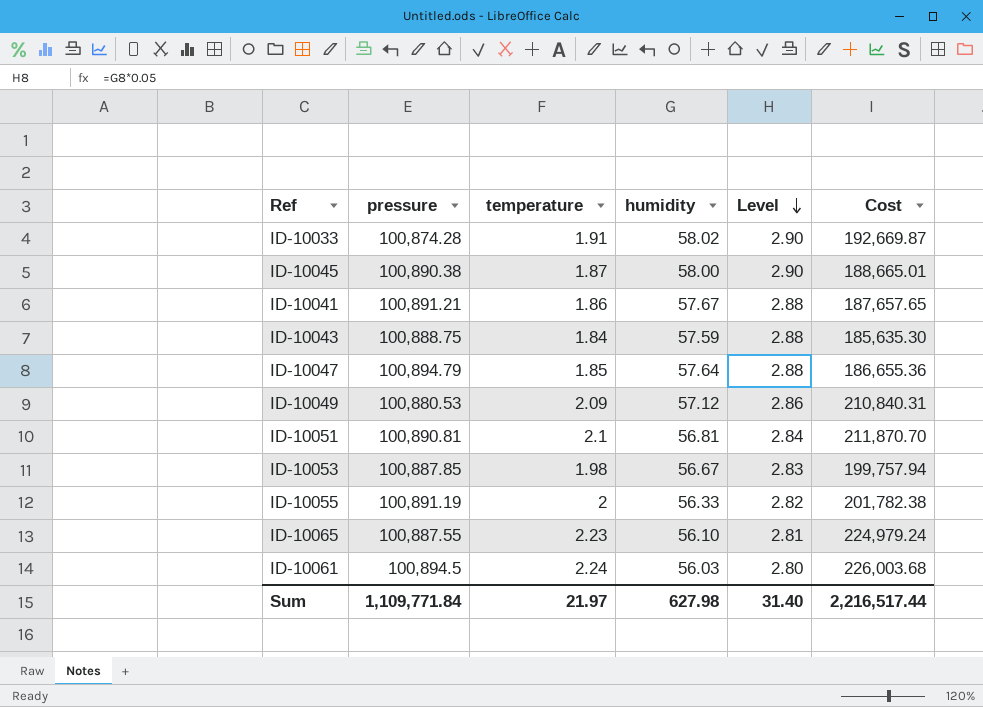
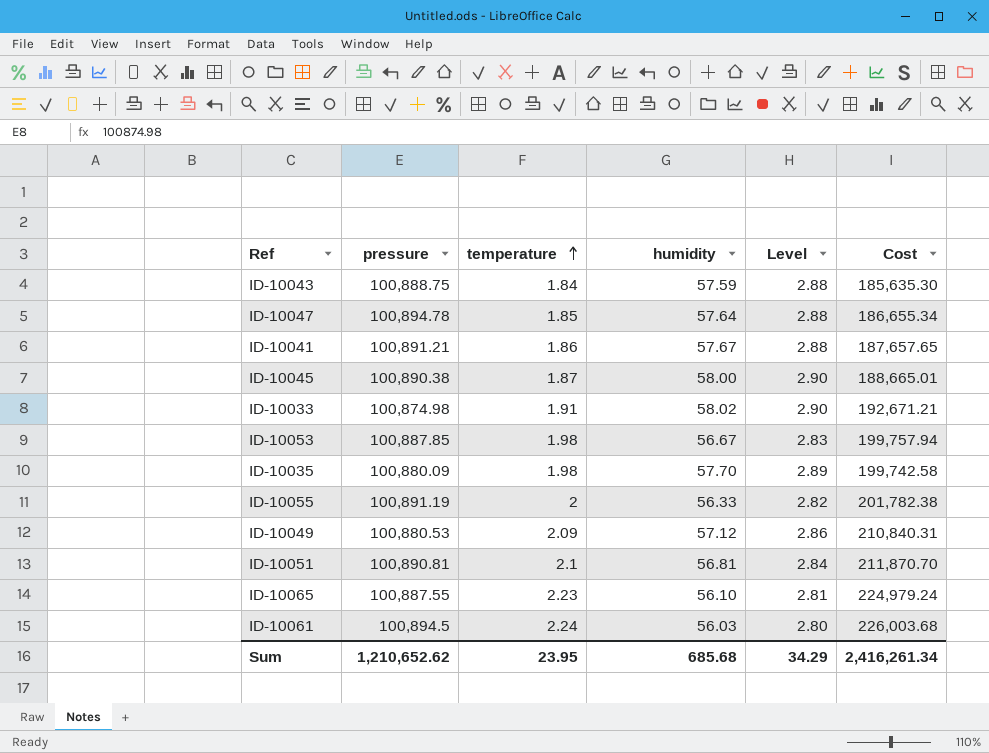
row order: Level descending -> temperature ascending
ID-10047 | pressure: 100,894.79 -> 100,894.78
ID-10047 | Cost: 186,655.36 -> 186,655.34
ID-10033 | pressure: 100,874.28 -> 100,874.98
ID-10033 | Cost: 192,669.87 -> 192,671.21
row ID-10035: none -> 100,880.09 | 1.98 | 57.70 | 2.89 | 199,742.58
Sum | pressure: 1,109,771.84 -> 1,210,652.62
Sum | temperature: 21.97 -> 23.95
Sum | humidity: 627.98 -> 685.68
Sum | Level: 31.40 -> 34.29
Sum | Cost: 2,216,517.44 -> 2,416,261.34

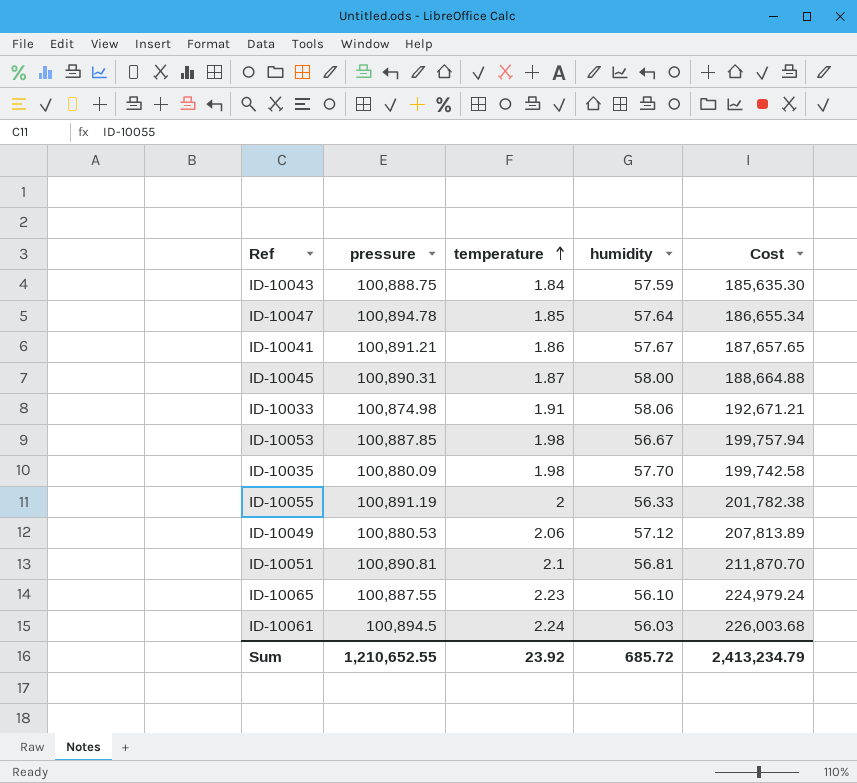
column Level | formula: [humidity] * 0.05 -> none
ID-10045 | pressure: 100,890.38 -> 100,890.31
ID-10045 | Cost: 188,665.01 -> 188,664.88
ID-10033 | humidity: 58.02 -> 58.06
ID-10049 | temperature: 2.09 -> 2.06
ID-10049 | Cost: 210,840.31 -> 207,813.89
Sum | pressure: 1,210,652.62 -> 1,210,652.55
Sum | temperature: 23.95 -> 23.92
Sum | humidity: 685.68 -> 685.72
Sum | Cost: 2,416,261.34 -> 2,413,234.79

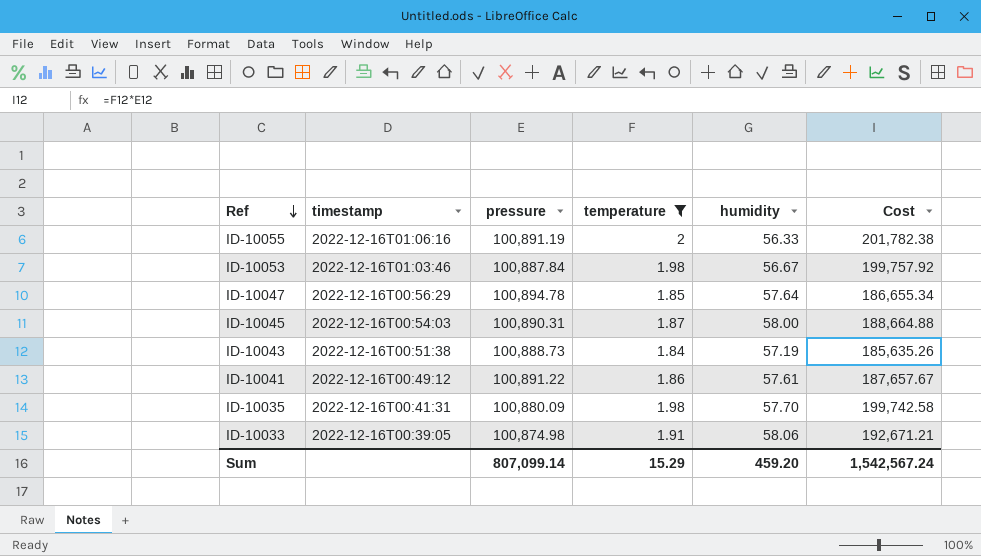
filter: none -> temperature <= 2
row order: temperature ascending -> Ref descending
column timestamp | position: none -> 2
ID-10053 | pressure: 100,887.85 -> 100,887.84
ID-10053 | Cost: 199,757.94 -> 199,757.92
ID-10043 | pressure: 100,888.75 -> 100,888.73
ID-10043 | humidity: 57.59 -> 57.19
ID-10043 | Cost: 185,635.30 -> 185,635.26
ID-10041 | pressure: 100,891.21 -> 100,891.22
ID-10041 | humidity: 57.67 -> 57.61
ID-10041 | Cost: 187,657.65 -> 187,657.67
Sum | pressure: 1,210,652.55 -> 807,099.14
Sum | temperature: 23.92 -> 15.29
Sum | humidity: 685.72 -> 459.20
Sum | Cost: 2,413,234.79 -> 1,542,567.24

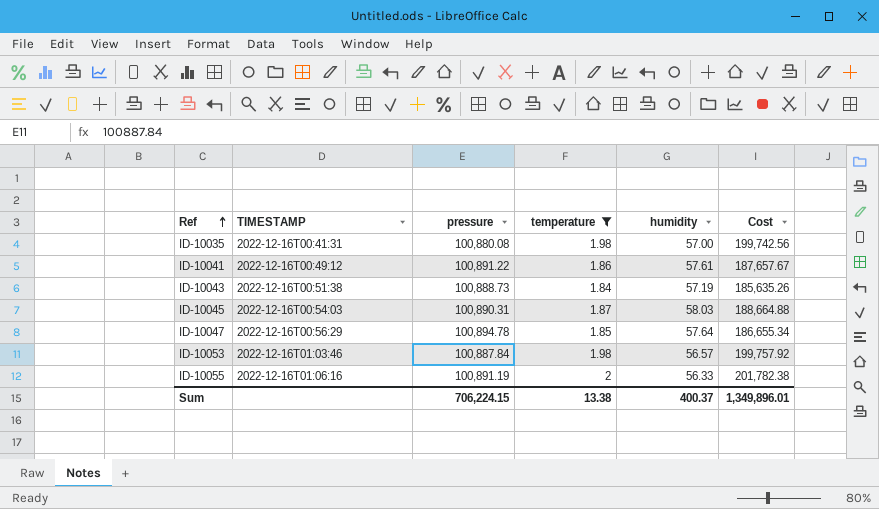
row order: Ref descending -> Ref ascending
column name: timestamp -> TIMESTAMP
row ID-10033: 2022-12-16T00:39:05 | 100,874.98 | 1.91 | 58.06 | 192,671.21 -> none
ID-10035 | pressure: 100,880.09 -> 100,880.08
ID-10035 | humidity: 57.70 -> 57.00
ID-10035 | Cost: 199,742.58 -> 199,742.56
ID-10045 | humidity: 58.00 -> 58.03
ID-10053 | humidity: 56.67 -> 56.57
Sum | pressure: 807,099.14 -> 706,224.15
Sum | temperature: 15.29 -> 13.38
Sum | humidity: 459.20 -> 400.37
Sum | Cost: 1,542,567.24 -> 1,349,896.01

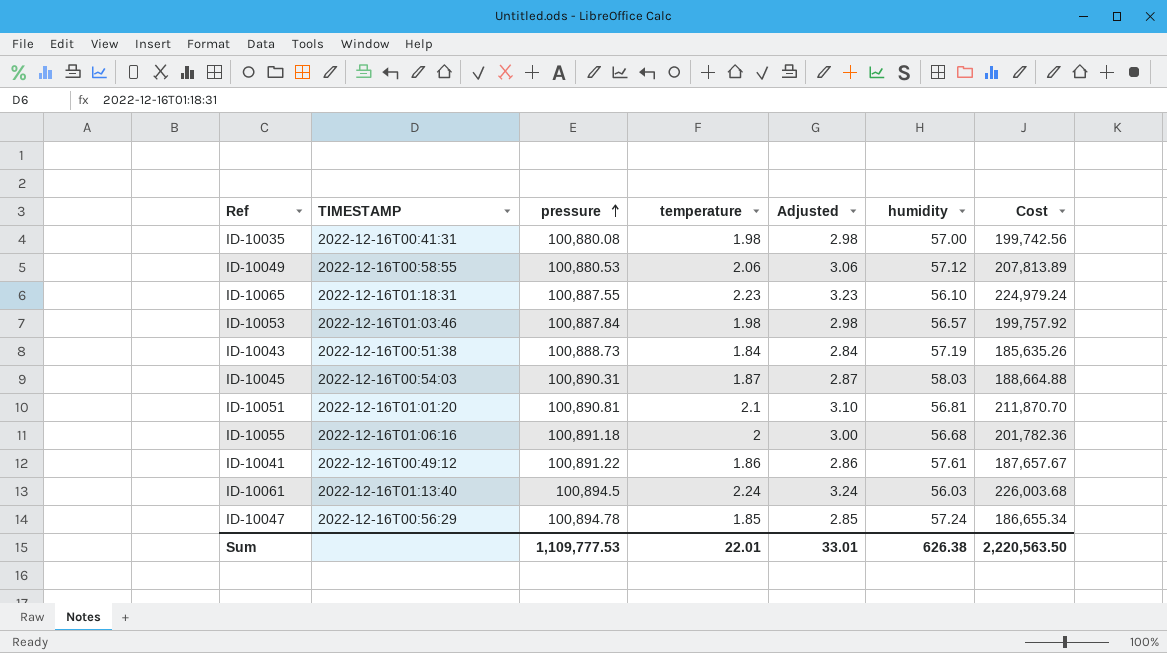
filter: temperature <= 2 -> none
row order: Ref ascending -> pressure ascending
column Adjusted | formula: none -> [temperature] + 1
ID-10055 | pressure: 100,891.19 -> 100,891.18
ID-10055 | humidity: 56.33 -> 56.68
ID-10055 | Cost: 201,782.38 -> 201,782.36
ID-10047 | humidity: 57.64 -> 57.24
Sum | pressure: 706,224.15 -> 1,109,777.53
Sum | temperature: 13.38 -> 22.01
Sum | humidity: 400.37 -> 626.38
Sum | Cost: 1,349,896.01 -> 2,220,563.50

